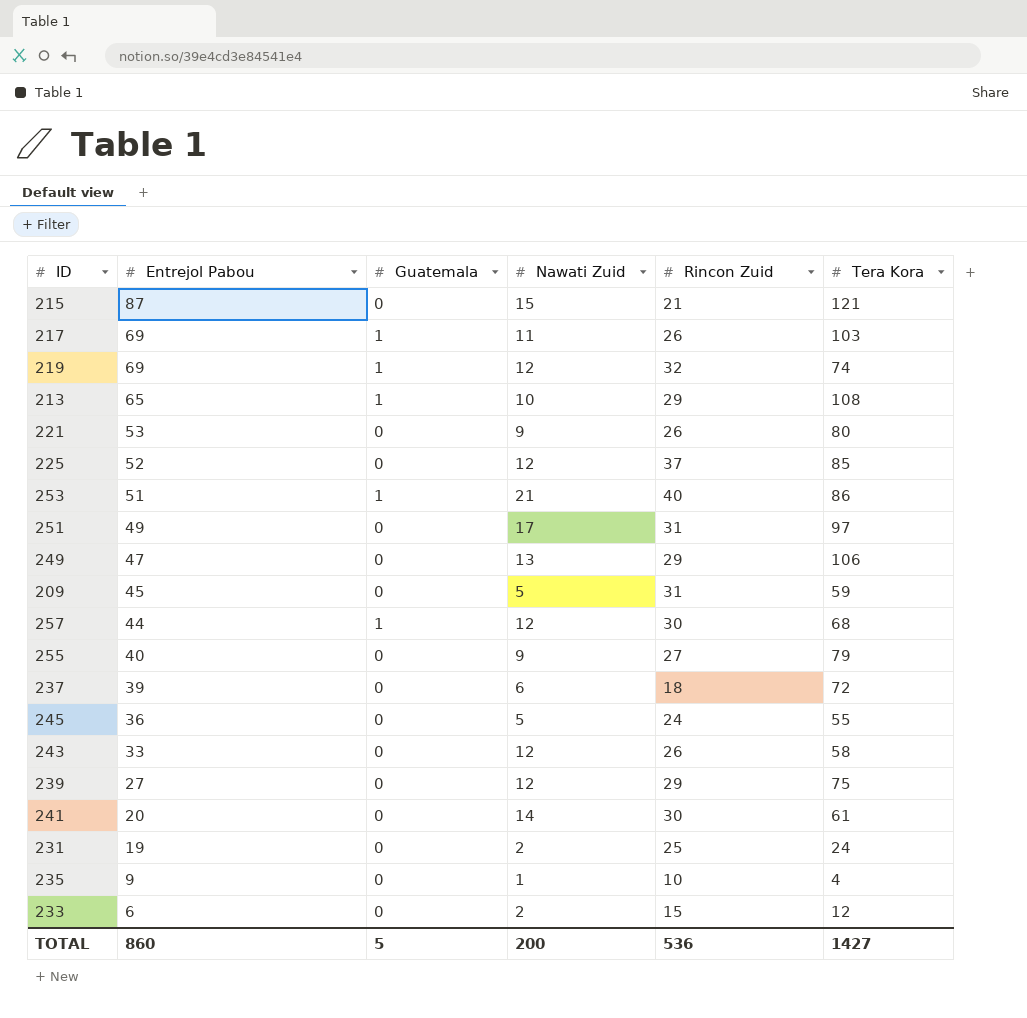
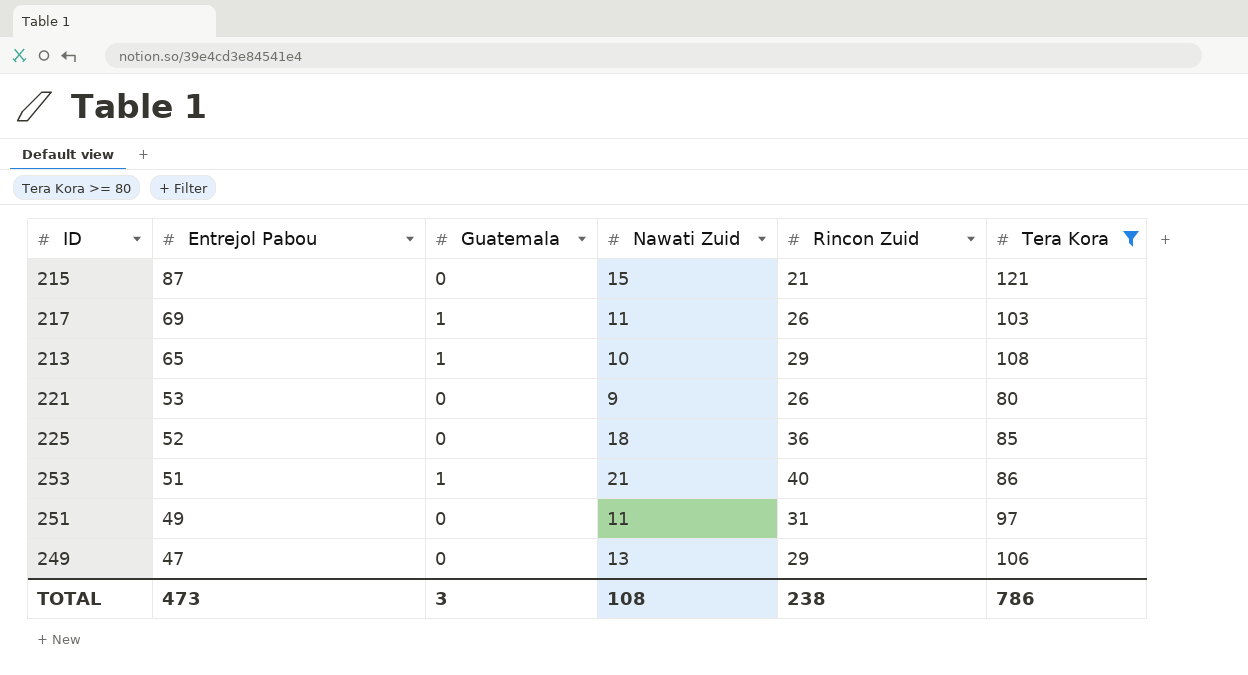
filter: none -> Tera Kora >= 80
225 | Nawati Zuid: 12 -> 18
225 | Rincon Zuid: 37 -> 36
251 | Nawati Zuid: 17 -> 11
TOTAL | Entrejol Pabou: 860 -> 473
TOTAL | Guatemala: 5 -> 3
TOTAL | Nawati Zuid: 200 -> 108
TOTAL | Rincon Zuid: 536 -> 238
TOTAL | Tera Kora: 1427 -> 786

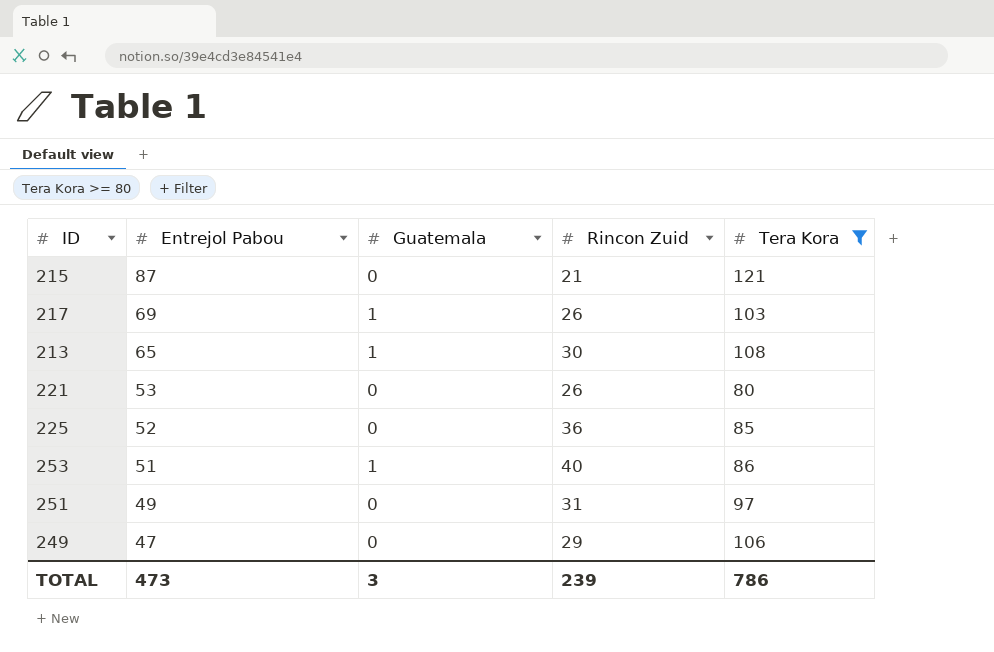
column Nawati Zuid | position: 4 -> none
213 | Rincon Zuid: 29 -> 30
TOTAL | Rincon Zuid: 238 -> 239

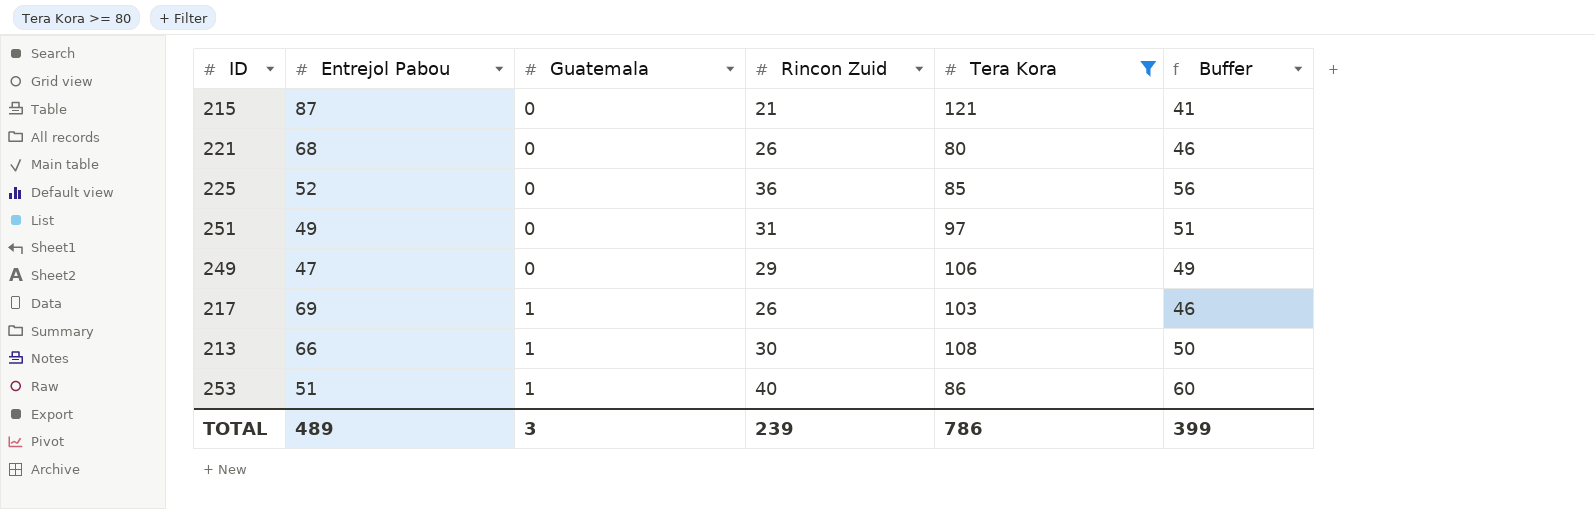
row order: Entrejol Pabou descending -> Guatemala ascending
column Buffer | formula: none -> [Rincon Zuid] + 20
221 | Entrejol Pabou: 53 -> 68
213 | Entrejol Pabou: 65 -> 66
TOTAL | Entrejol Pabou: 473 -> 489

